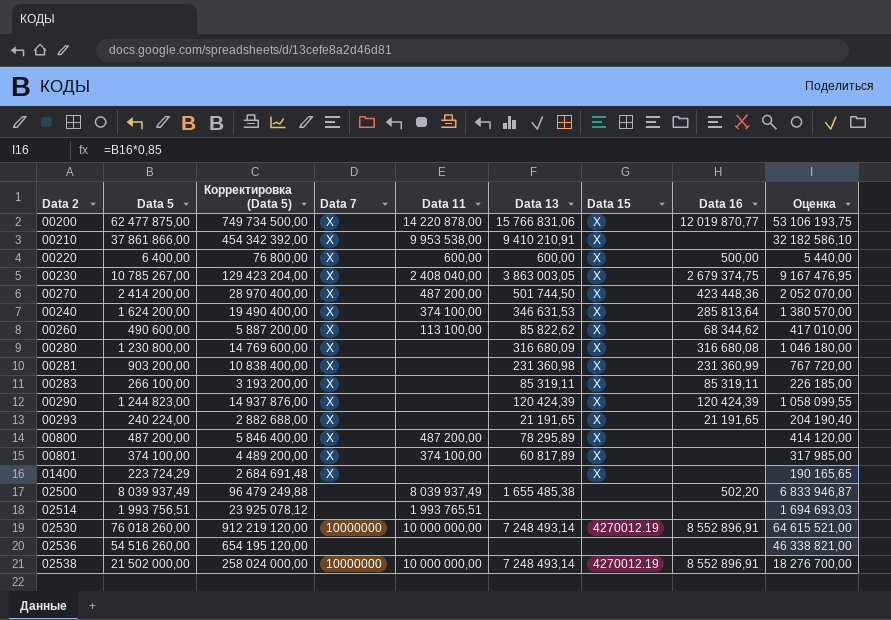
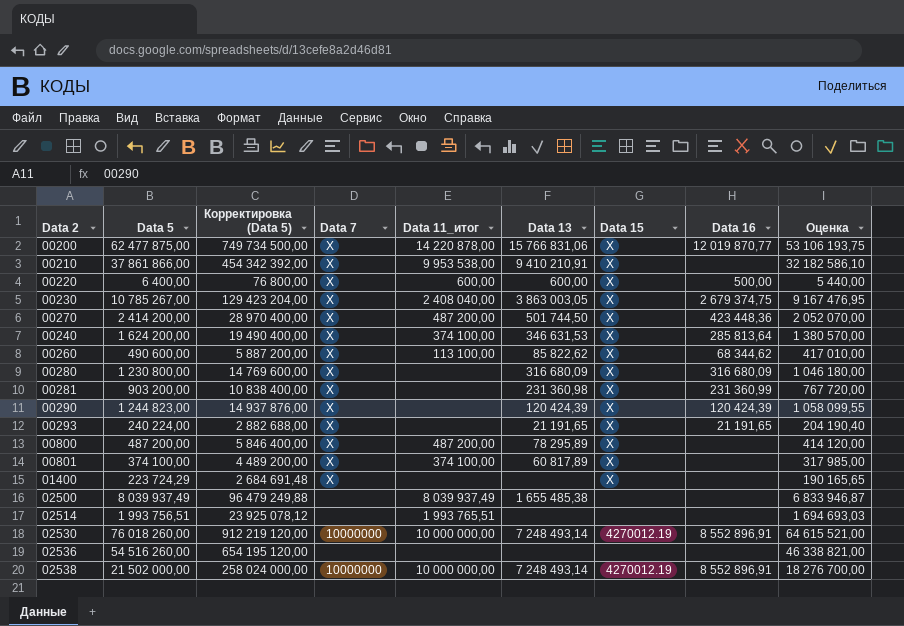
column name: Data 11 -> Data 11_итог
row 00283: 266 100,00 | 3 193 200,00 | X | none | 85 319,11 | X | 85 319,11 | 226 185,00 -> none
00280 | Data 16: 316 680,08 -> 316 680,09
02500 | Data 16: 502,20 -> none

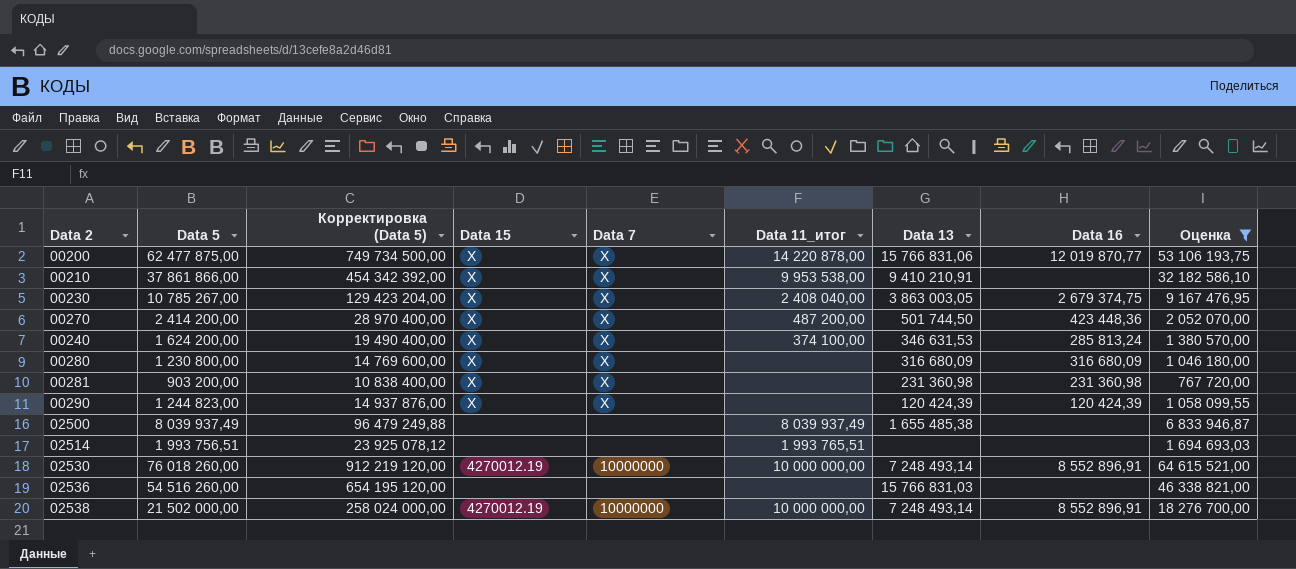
filter: none -> Оценка >= 767 720,00
column Data 15 | position: 7 -> 4
00240 | Data 16: 285 813,64 -> 285 813,24
00281 | Data 16: 231 360,99 -> 231 360,98
02536 | Data 13: none -> 15 766 831,03

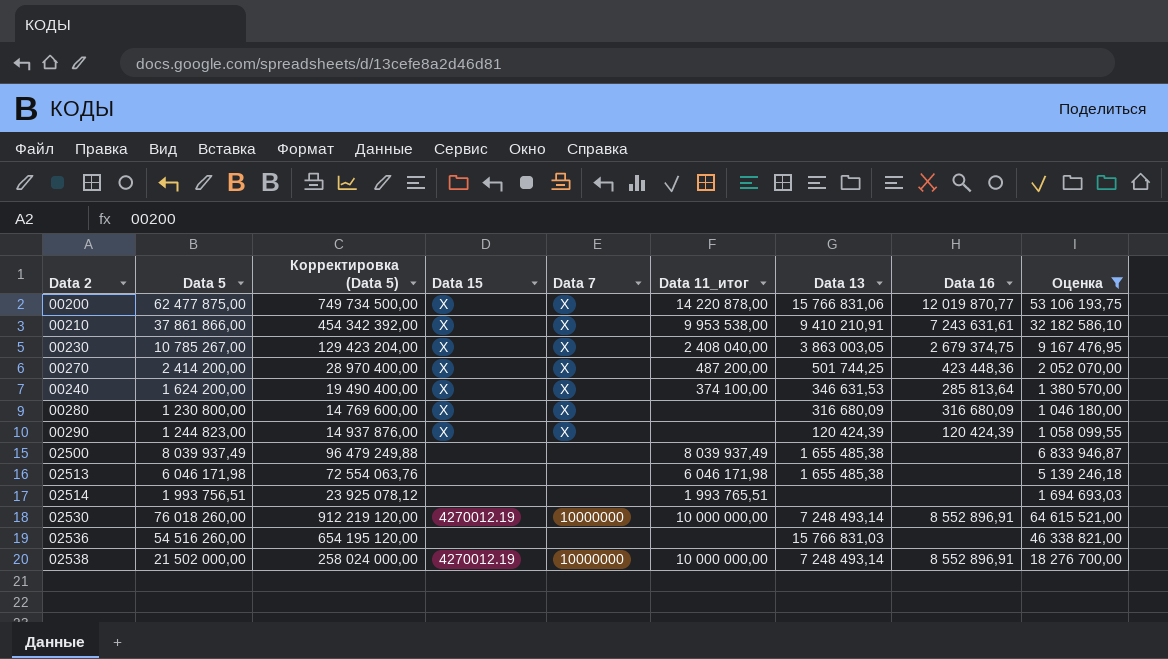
row 00281: 903 200,00 | 10 838 400,00 | X | X | none | 231 360,98 | 231 360,98 | 767 720,00 -> none
00210 | Data 16: none -> 7 243 631,61
00270 | Data 13: 501 744,50 -> 501 744,25
00240 | Data 16: 285 813,24 -> 285 813,64
row 02513: none -> 6 046 171,98 | 72 554 063,76 | none | none | 6 046 171,98 | 1 655 485,38 | none | 5 139 246,18

